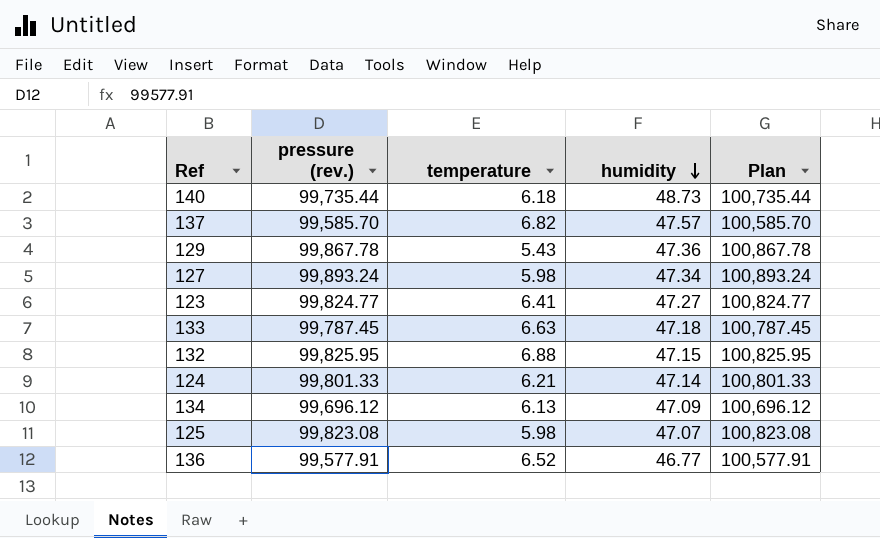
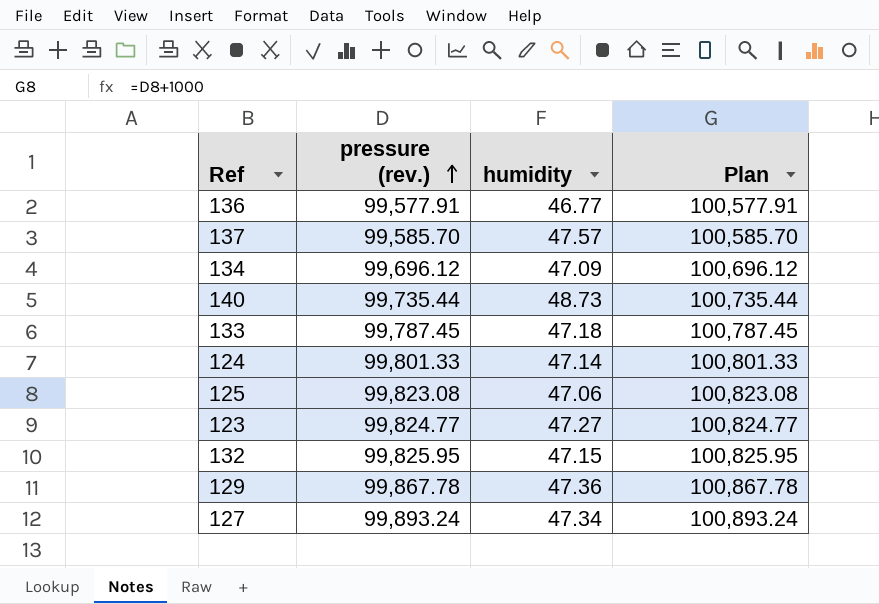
row order: humidity descending -> pressure (rev.) ascending
column temperature | position: 3 -> none
125 | humidity: 47.07 -> 47.06

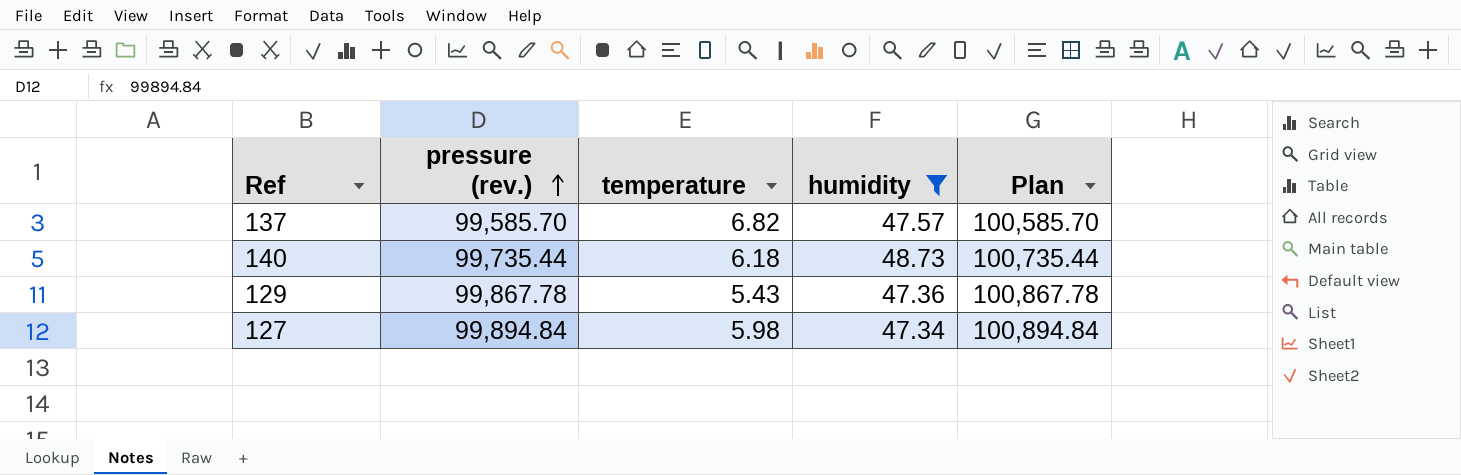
filter: none -> humidity >= 47.34
column temperature | position: none -> 3
127 | pressure (rev.): 99,893.24 -> 99,894.84
127 | Plan: 100,893.24 -> 100,894.84

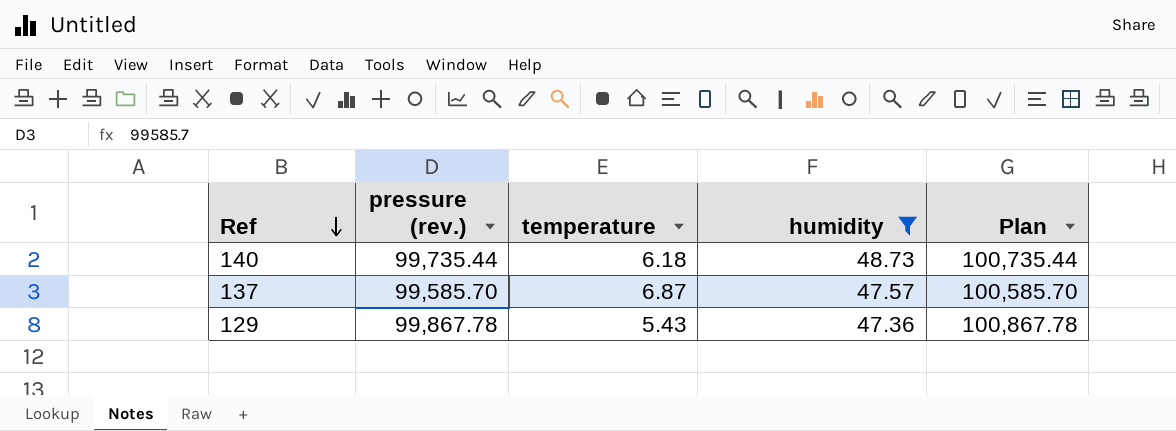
row order: pressure (rev.) ascending -> Ref descending
row 127: 99,894.84 | 5.98 | 47.34 | 100,894.84 -> none
137 | temperature: 6.82 -> 6.87

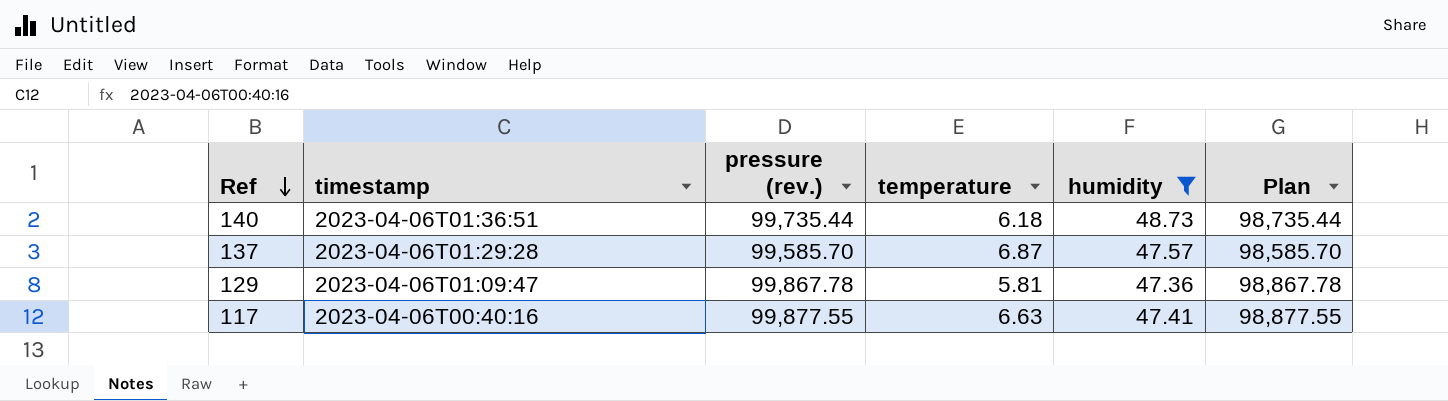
column timestamp | position: none -> 2
column Plan | formula: [pressure (rev.)] + 1000 -> [pressure (rev.)] - 1000
129 | temperature: 5.43 -> 5.81
row 117: none -> 2023-04-06T00:40:16 | 99,877.55 | 6.63 | 47.41 | 98,877.55

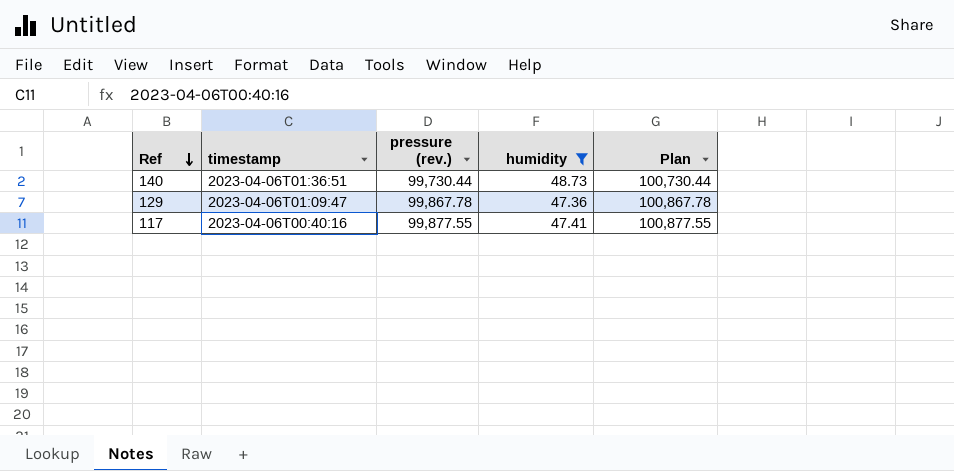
column temperature | position: 4 -> none
column Plan | formula: [pressure (rev.)] - 1000 -> [pressure (rev.)] + 1000
row 137: 2023-04-06T01:29:28 | 99,585.70 | 6.87 | 47.57 | 98,585.70 -> none
140 | pressure (rev.): 99,735.44 -> 99,730.44

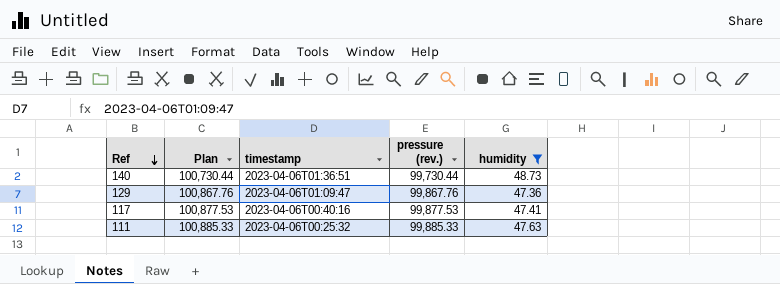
column Plan | position: 5 -> 2
129 | Plan: 100,867.78 -> 100,867.76
129 | pressure (rev.): 99,867.78 -> 99,867.76
117 | Plan: 100,877.55 -> 100,877.53
117 | pressure (rev.): 99,877.55 -> 99,877.53
row 111: none -> 100,885.33 | 2023-04-06T00:25:32 | 99,885.33 | 47.63

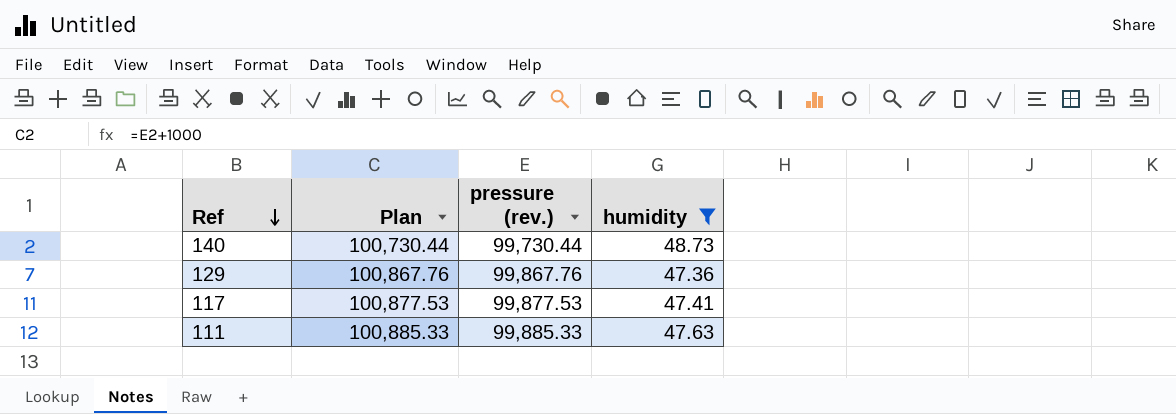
column timestamp | position: 3 -> none

